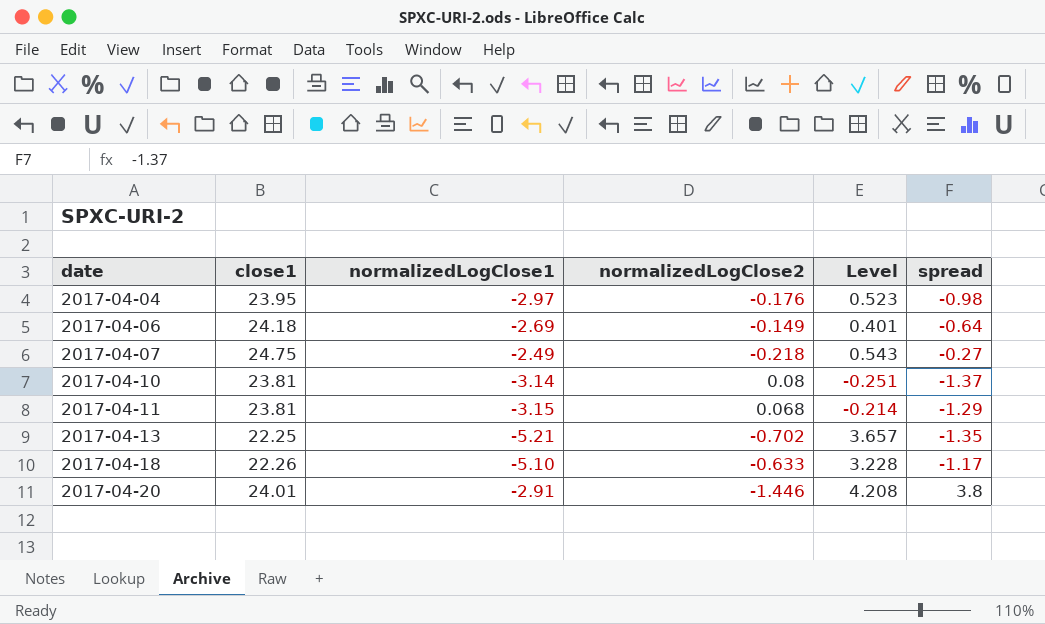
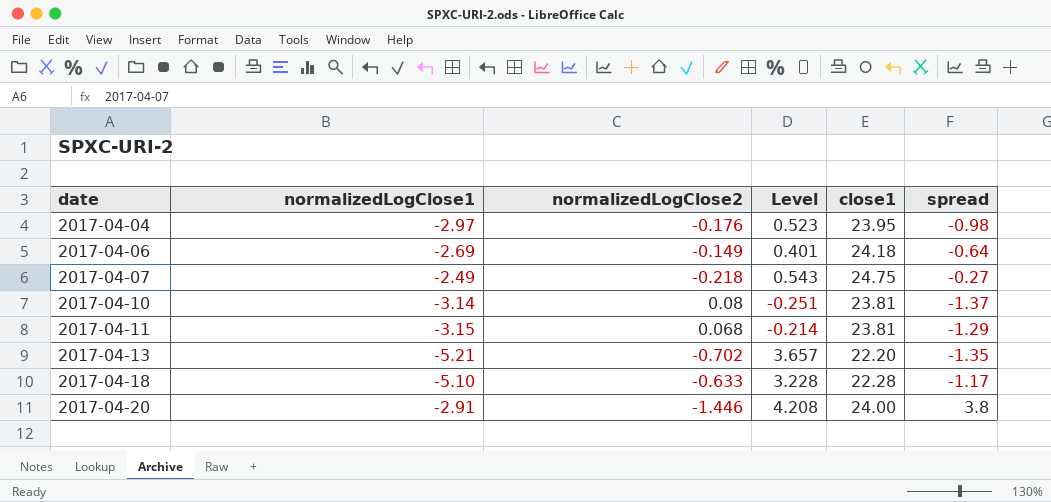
column close1 | position: 2 -> 5
2017-04-13 | close1: 22.25 -> 22.20
2017-04-18 | close1: 22.26 -> 22.28
2017-04-20 | close1: 24.01 -> 24.00

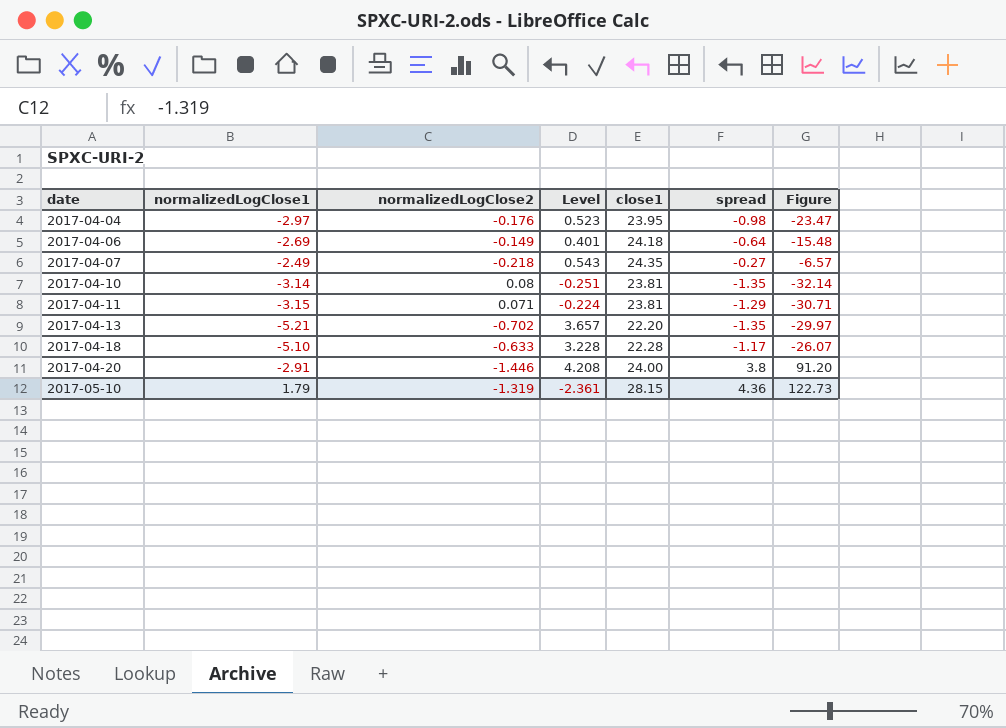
column Figure | formula: none -> [close1] * [spread]
2017-04-07 | close1: 24.75 -> 24.35
2017-04-10 | spread: -1.37 -> -1.35
2017-04-11 | normalizedLogClose2: 0.068 -> 0.071
2017-04-11 | Level: -0.214 -> -0.224
row 2017-05-10: none -> 1.79 | -1.319 | -2.361 | 28.15 | 4.36 | 122.73

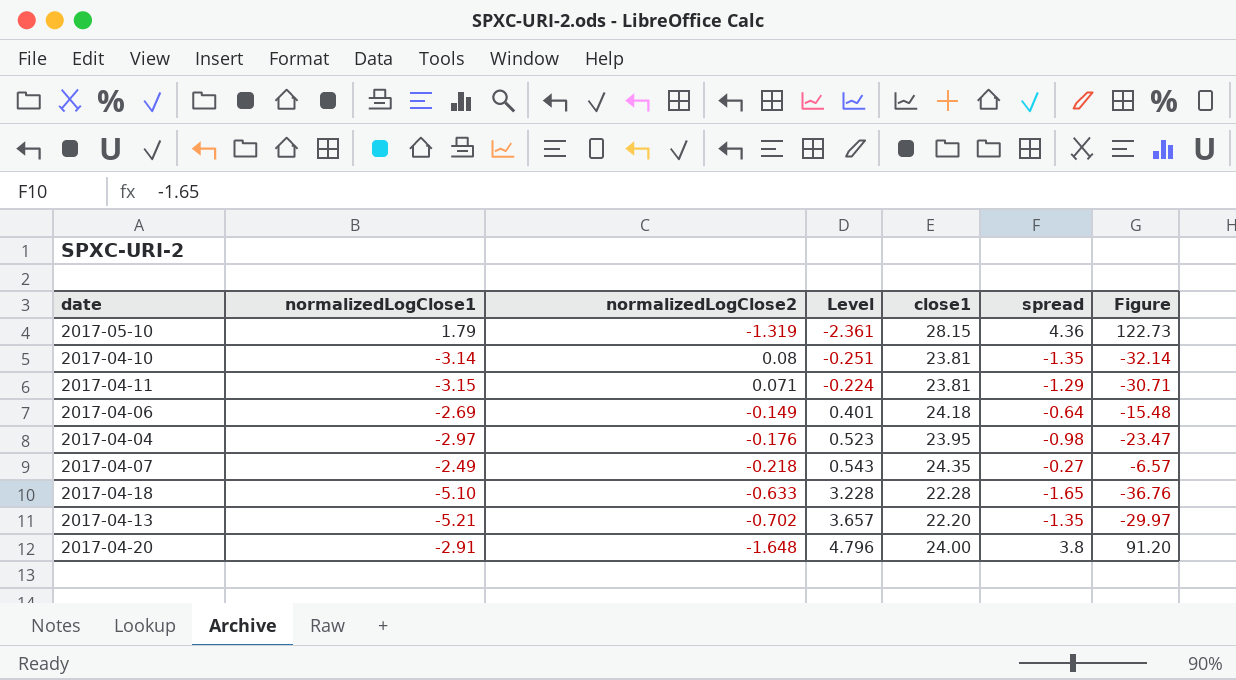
row order: date ascending -> Level ascending
2017-04-18 | spread: -1.17 -> -1.65
2017-04-18 | Figure: -26.07 -> -36.76
2017-04-20 | normalizedLogClose2: -1.446 -> -1.648
2017-04-20 | Level: 4.208 -> 4.796

